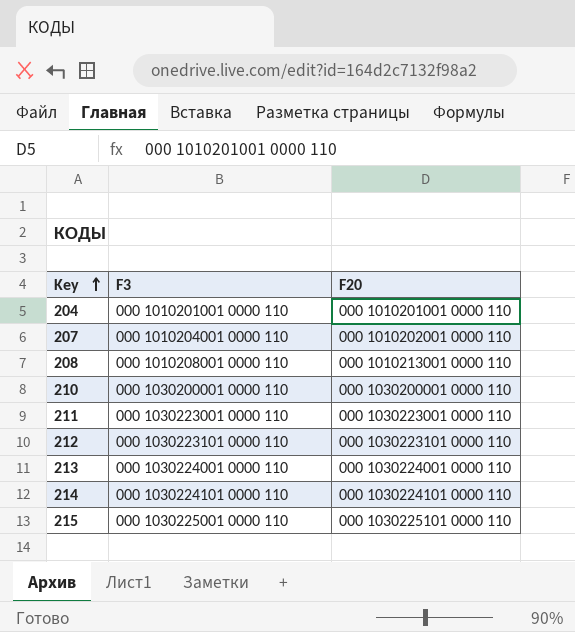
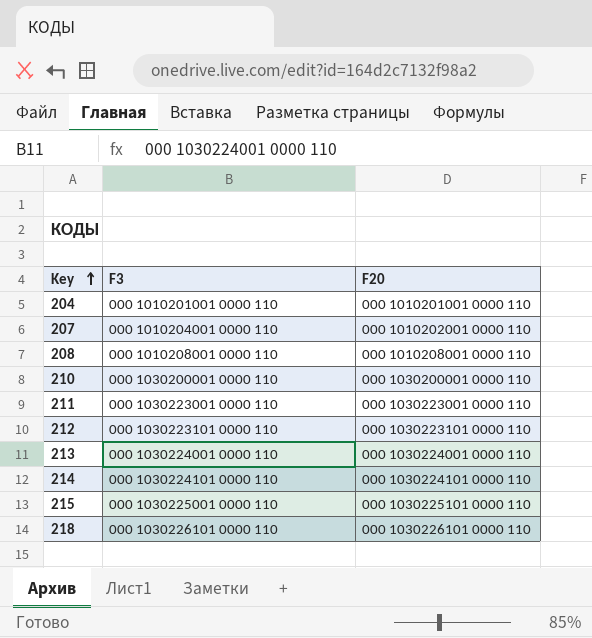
208 | F20: 000 1010213001 0000 110 -> 000 1010208001 0000 110
row 218: none -> 000 1030226101 0000 110 | 000 1030226101 0000 110

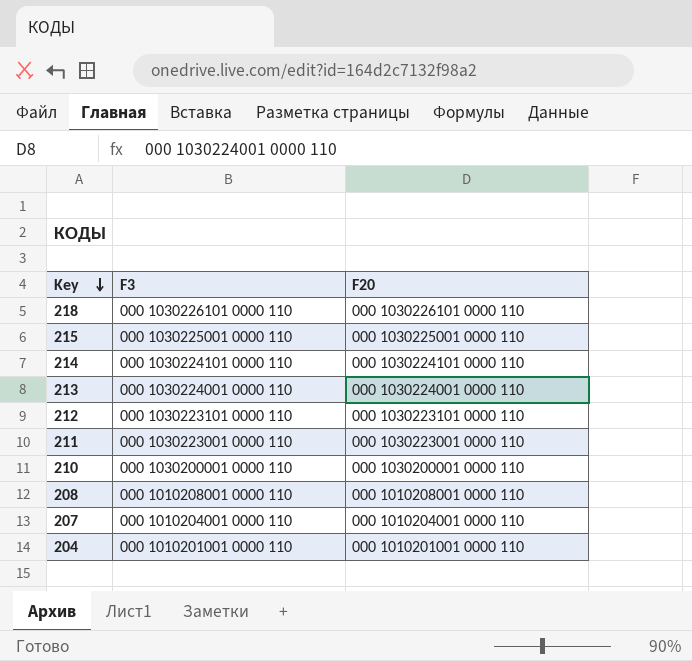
row order: Key ascending -> Key descending
215 | F20: 000 1030225101 0000 110 -> 000 1030225001 0000 110
207 | F20: 000 1010202001 0000 110 -> 000 1010204001 0000 110

